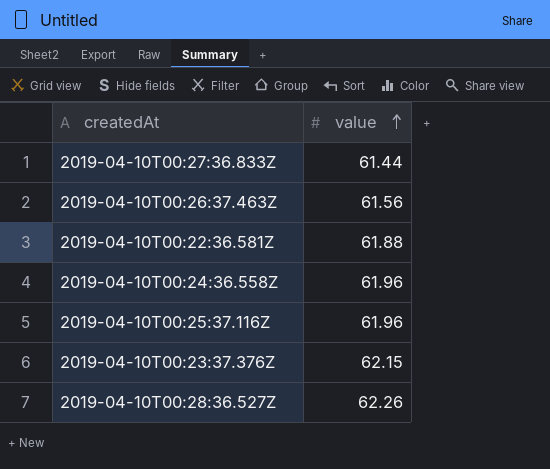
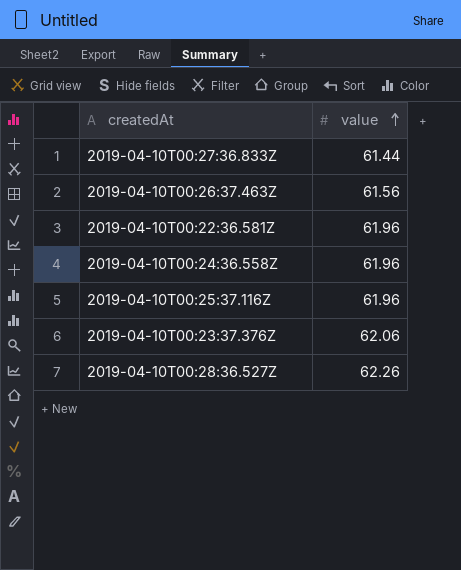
2019-04-10T00:22:36.581Z | value: 61.88 -> 61.96
2019-04-10T00:23:37.376Z | value: 62.15 -> 62.06

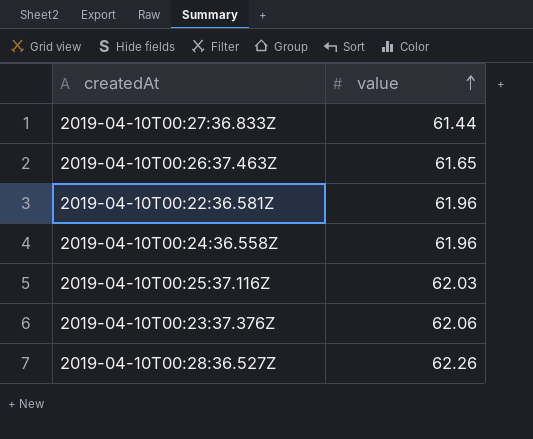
2019-04-10T00:26:37.463Z | value: 61.56 -> 61.65
2019-04-10T00:25:37.116Z | value: 61.96 -> 62.03

